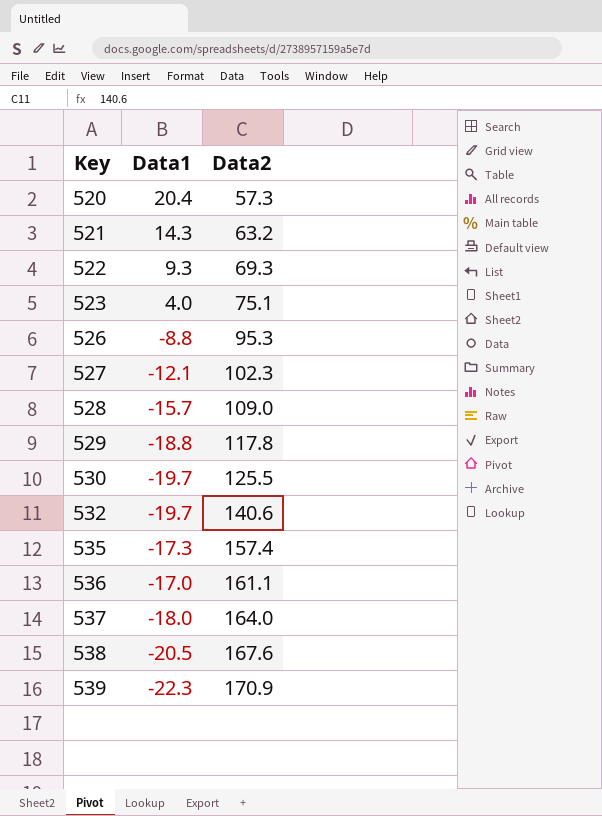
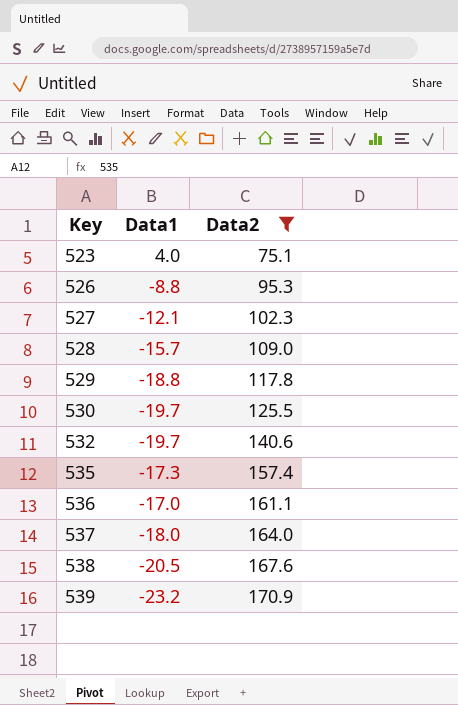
filter: none -> Data2 >= 75.1
539 | Data1: -22.3 -> -23.2

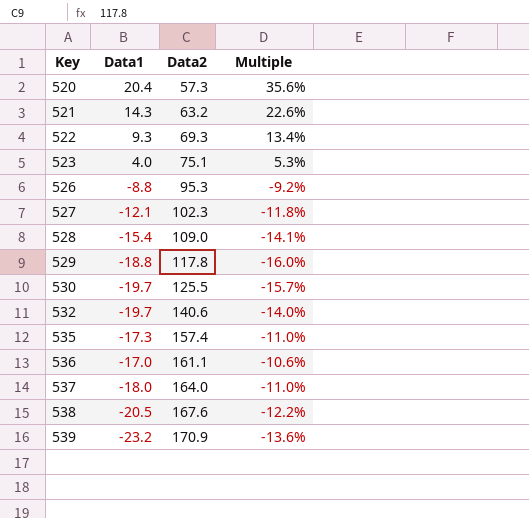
filter: Data2 >= 75.1 -> none
column Multiple | formula: none -> [Data1] / [Data2]
528 | Data1: -15.7 -> -15.4

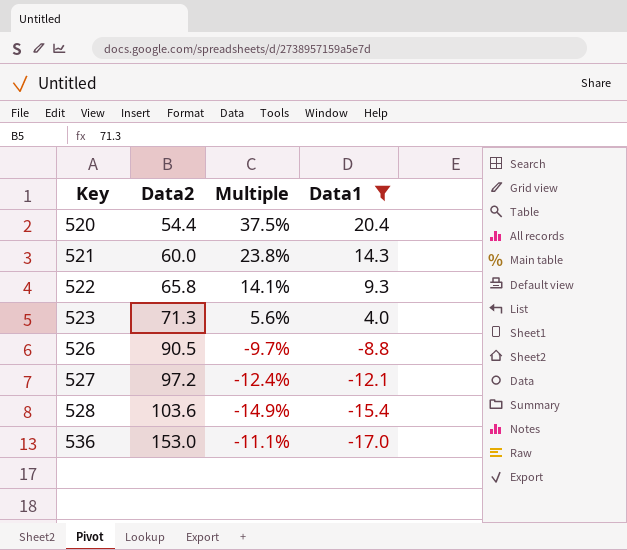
filter: none -> Data1 >= -17.0
column Data1 | position: 2 -> 4
520 | Data2: 57.3 -> 54.4
520 | Multiple: 35.6% -> 37.5%
521 | Data2: 63.2 -> 60.0
521 | Multiple: 22.6% -> 23.8%
522 | Data2: 69.3 -> 65.8
522 | Multiple: 13.4% -> 14.1%
523 | Data2: 75.1 -> 71.3
523 | Multiple: 5.3% -> 5.6%
526 | Data2: 95.3 -> 90.5
526 | Multiple: -9.2% -> -9.7%
527 | Data2: 102.3 -> 97.2
527 | Multiple: -11.8% -> -12.4%
528 | Data2: 109.0 -> 103.6
528 | Multiple: -14.1% -> -14.9%
536 | Data2: 161.1 -> 153.0
536 | Multiple: -10.6% -> -11.1%

